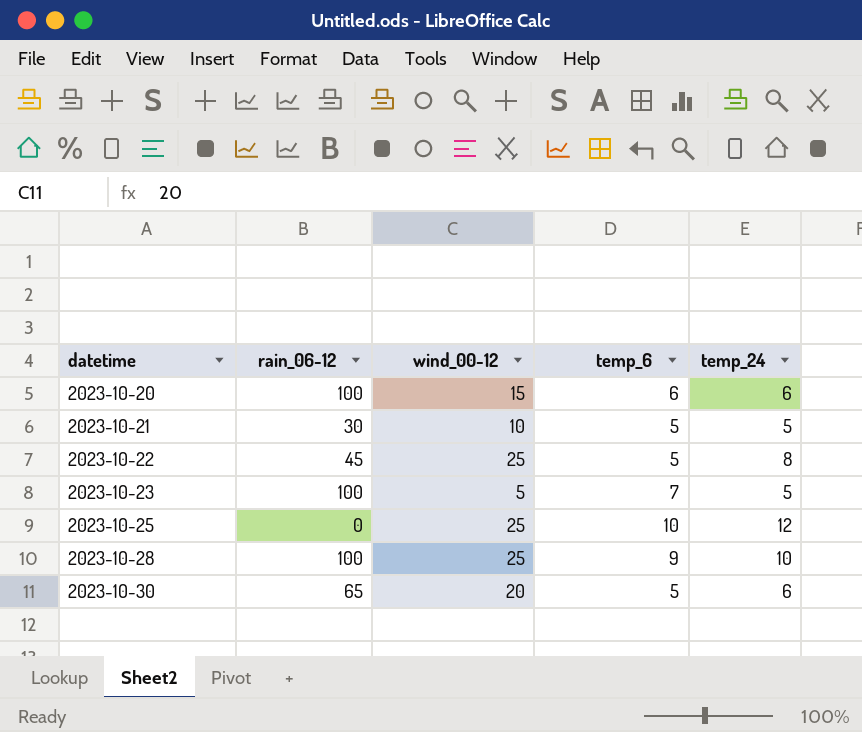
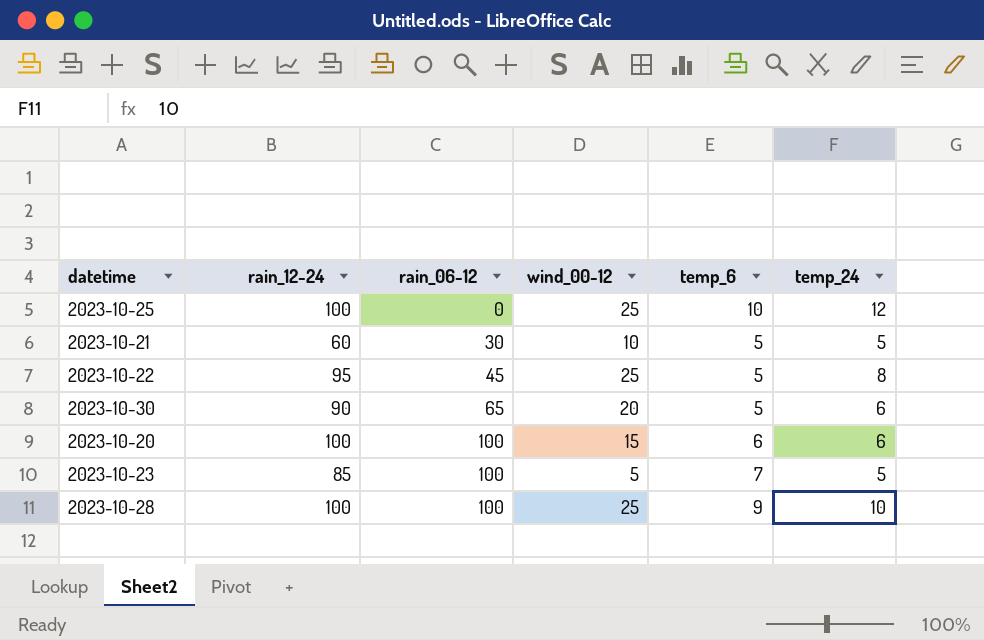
row order: datetime ascending -> rain_06-12 ascending
column rain_12-24 | position: none -> 2

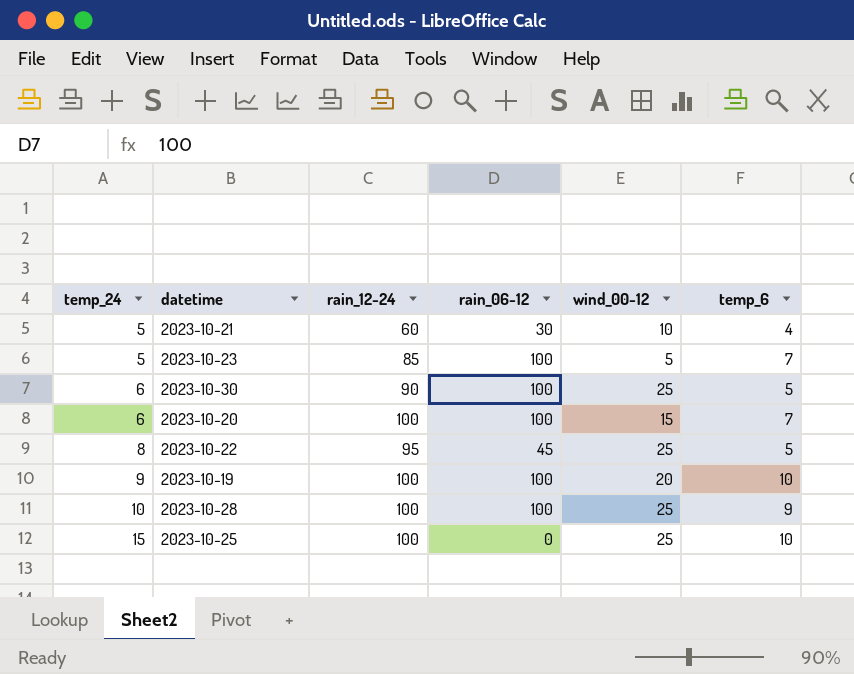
row order: rain_06-12 ascending -> temp_24 ascending
column temp_24 | position: 6 -> 1
2023-10-21 | temp_6: 5 -> 4
2023-10-30 | rain_06-12: 65 -> 100
2023-10-30 | wind_00-12: 20 -> 25
2023-10-20 | temp_6: 6 -> 7
row 2023-10-19: none -> 9 | 100 | 100 | 20 | 10
2023-10-25 | temp_24: 12 -> 15

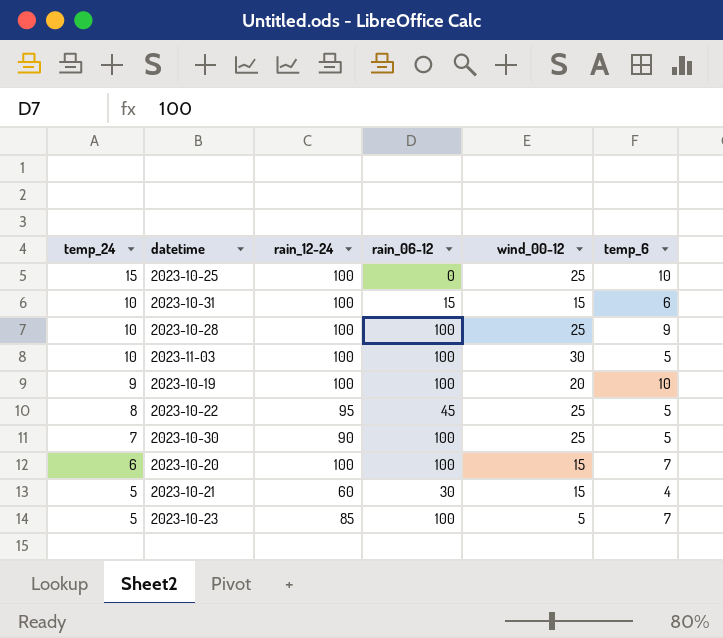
row order: temp_24 ascending -> temp_24 descending
row 2023-10-31: none -> 10 | 100 | 15 | 15 | 6
row 2023-11-03: none -> 10 | 100 | 100 | 30 | 5
2023-10-30 | temp_24: 6 -> 7
2023-10-21 | wind_00-12: 10 -> 15

